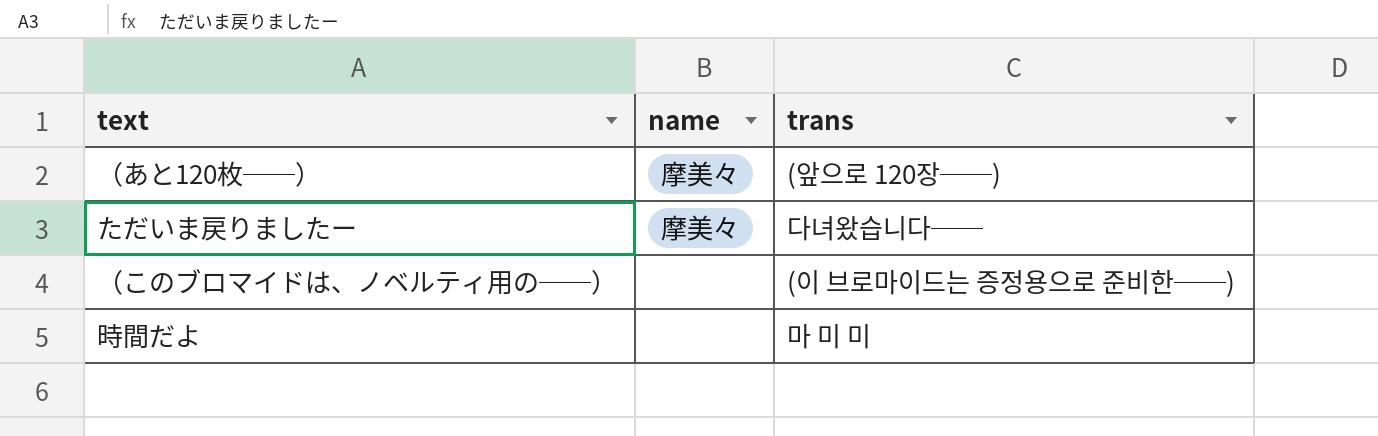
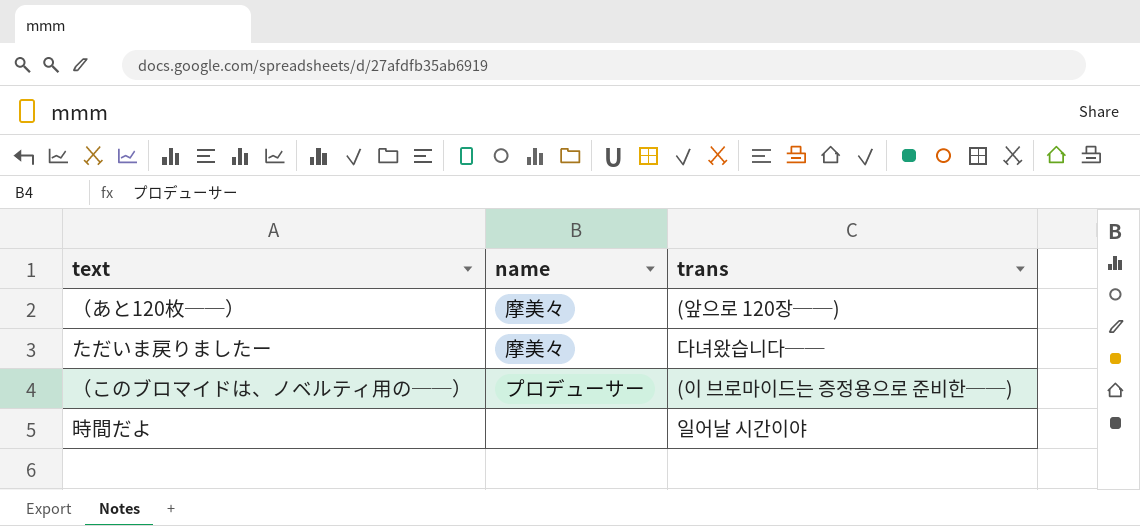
（このブロマイドは、ノベルティ用の──） | name: none -> プロデューサー
時間だよ | trans: 마 미 미 -> 일어날 시간이야

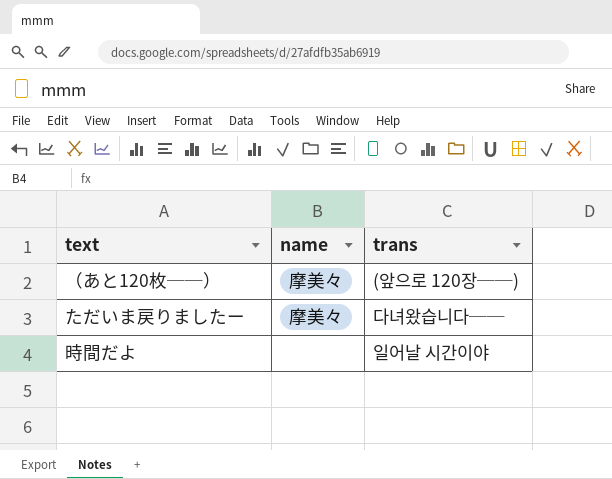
row （このブロマイドは、ノベルティ用の──）: プロデューサー | (이 브로마이드는 증정용으로 준비한──) -> none

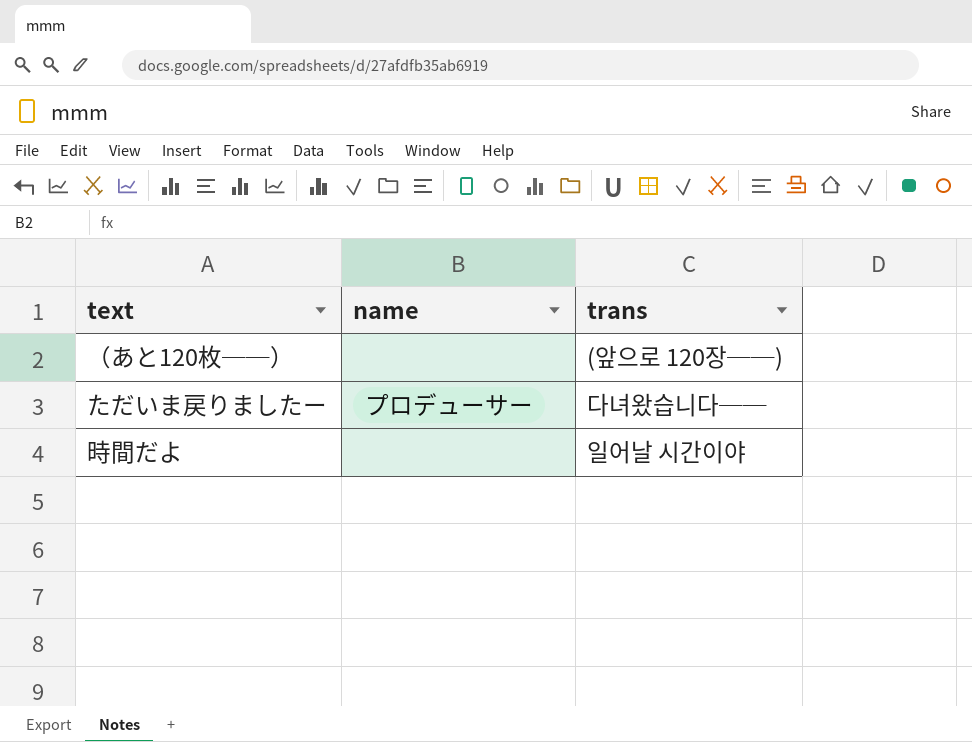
（あと120枚──） | name: 摩美々 -> none
ただいま戻りましたー | name: 摩美々 -> プロデューサー

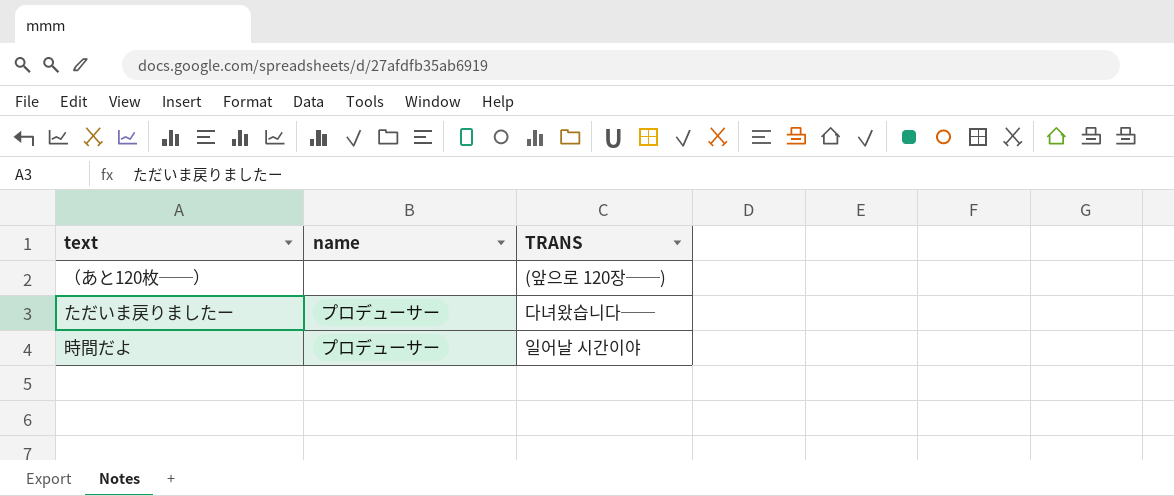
column name: trans -> TRANS
時間だよ | name: none -> プロデューサー

